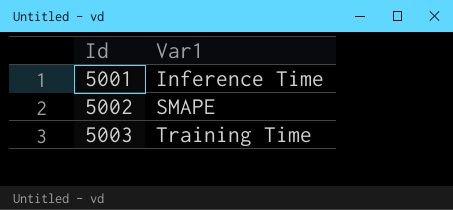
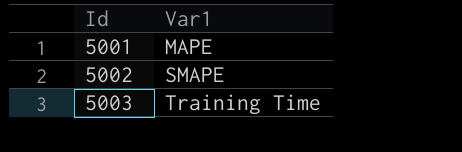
5001 | Var1: Inference Time -> MAPE

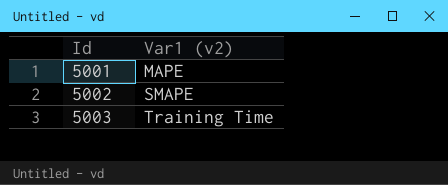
column name: Var1 -> Var1 (v2)

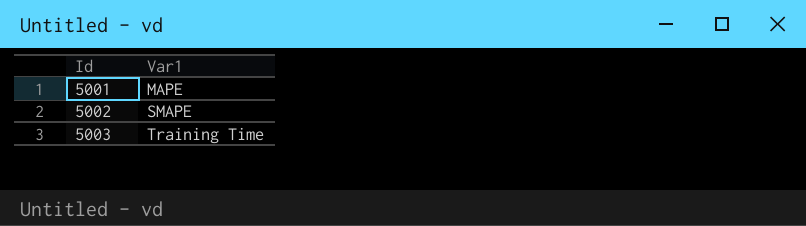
column name: Var1 (v2) -> Var1

